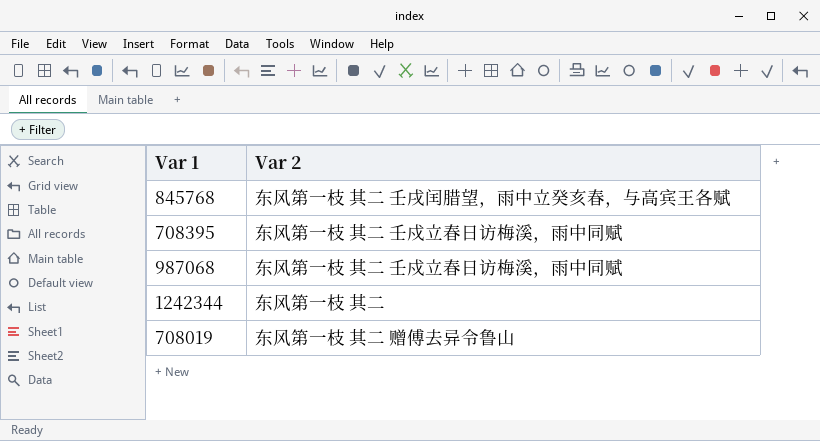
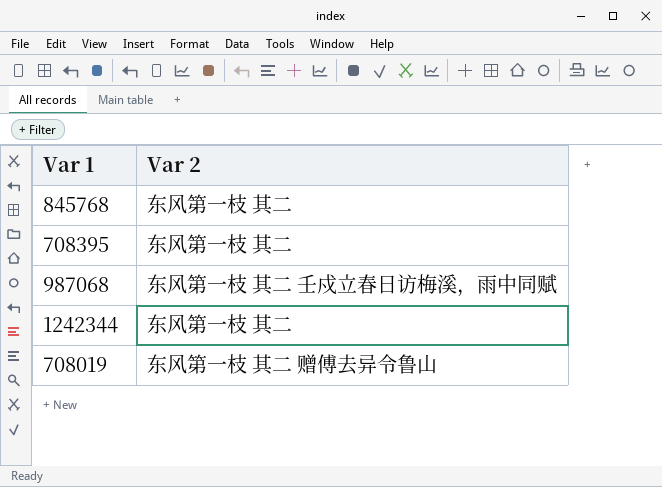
845768 | Var 2: 东风第一枝 其二 壬戌闰腊望，雨中立癸亥春，与高宾王各赋 -> 东风第一枝 其二
708395 | Var 2: 东风第一枝 其二 壬戍立春日访梅溪，雨中同赋 -> 东风第一枝 其二

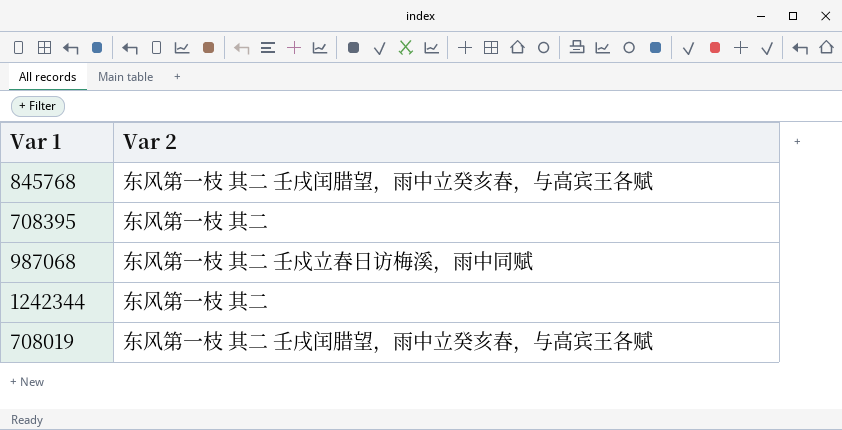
845768 | Var 2: 东风第一枝 其二 -> 东风第一枝 其二 壬戌闰腊望，雨中立癸亥春，与高宾王各赋
708019 | Var 2: 东风第一枝 其二 赠傅去异令鲁山 -> 东风第一枝 其二 壬戌闰腊望，雨中立癸亥春，与高宾王各赋

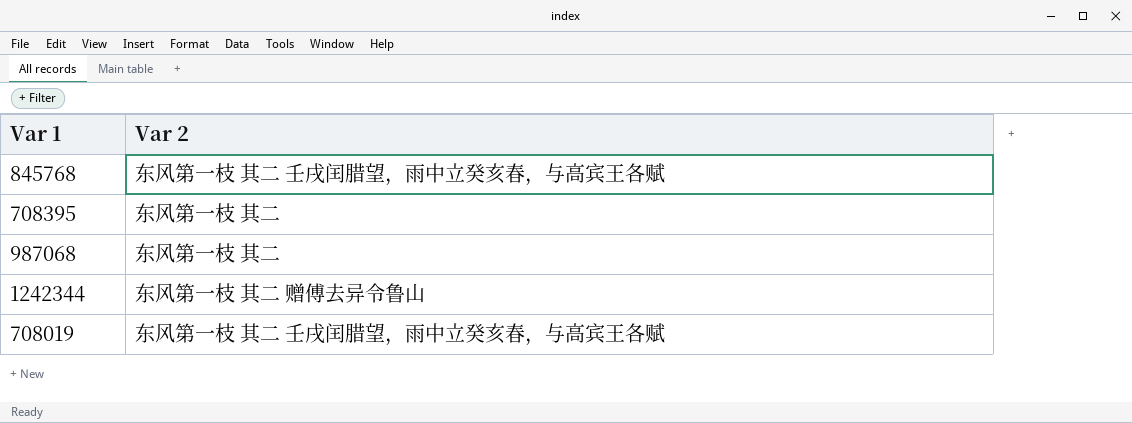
987068 | Var 2: 东风第一枝 其二 壬戍立春日访梅溪，雨中同赋 -> 东风第一枝 其二
1242344 | Var 2: 东风第一枝 其二 -> 东风第一枝 其二 赠傅去异令鲁山

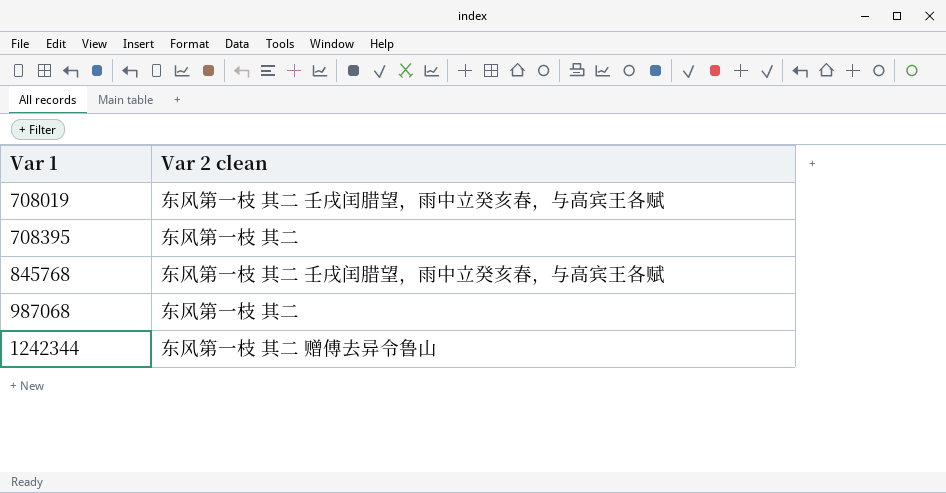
row order: none -> Var 1 ascending
column name: Var 2 -> Var 2 clean

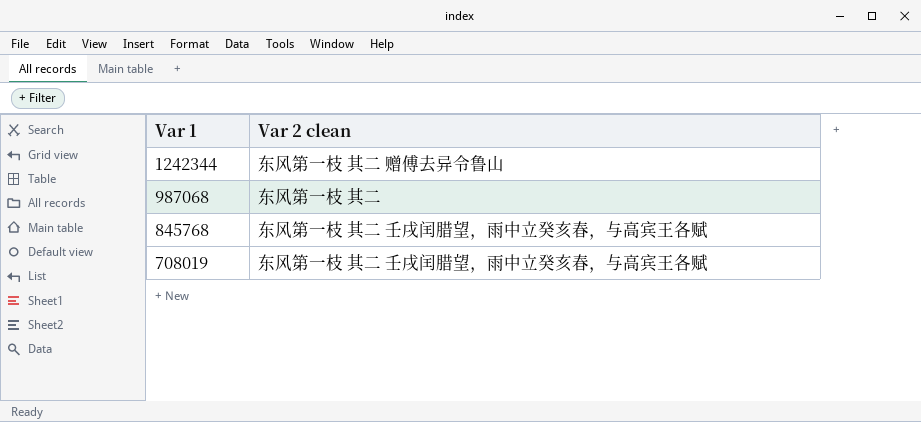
row order: Var 1 ascending -> Var 1 descending
row 708395: 东风第一枝 其二 -> none

